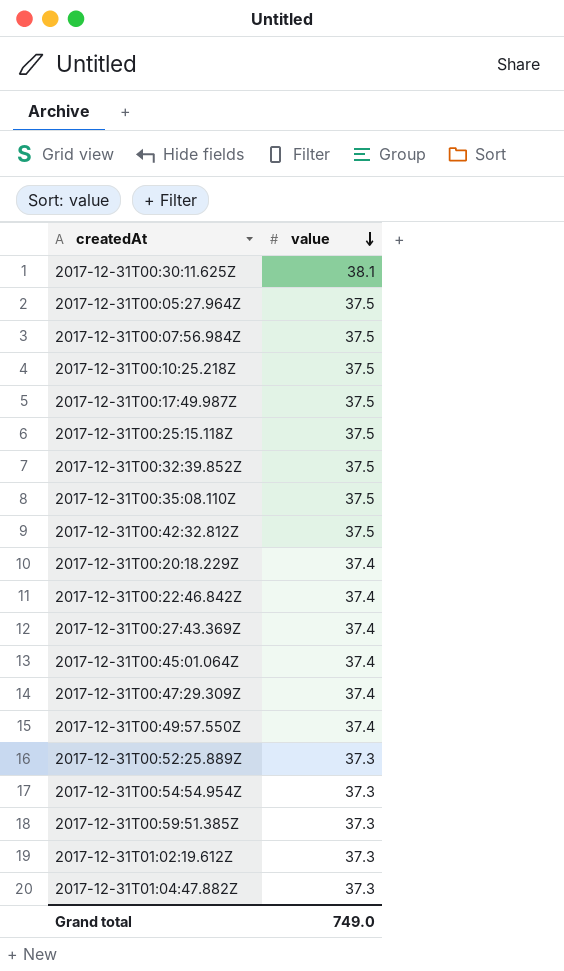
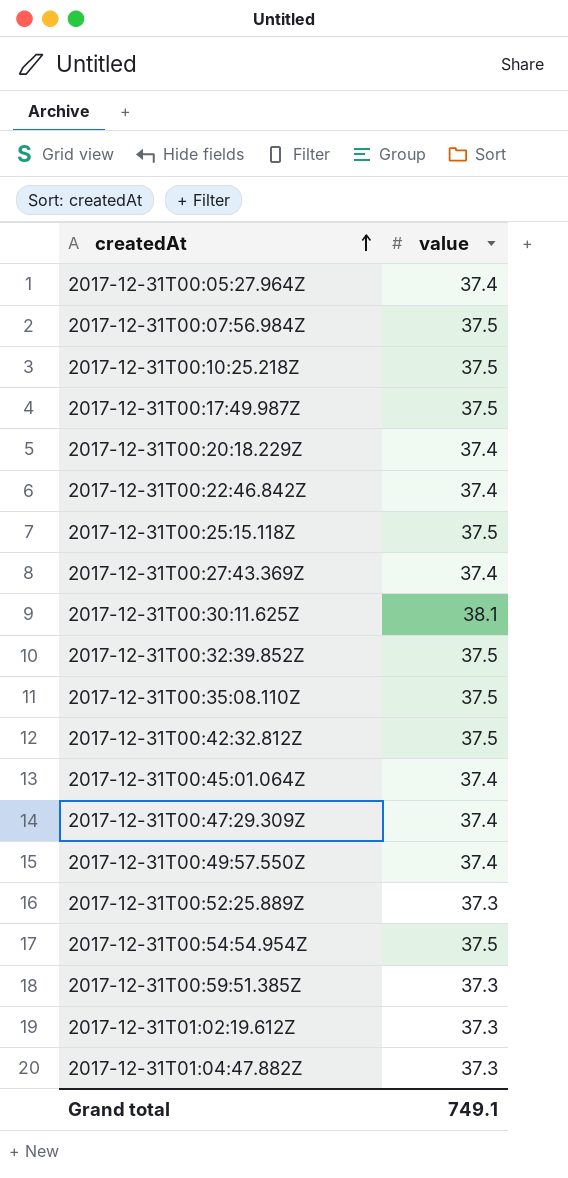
row order: value descending -> createdAt ascending
2017-12-31T00:05:27.964Z | value: 37.5 -> 37.4
2017-12-31T00:54:54.954Z | value: 37.3 -> 37.5
Grand total | value: 749.0 -> 749.1

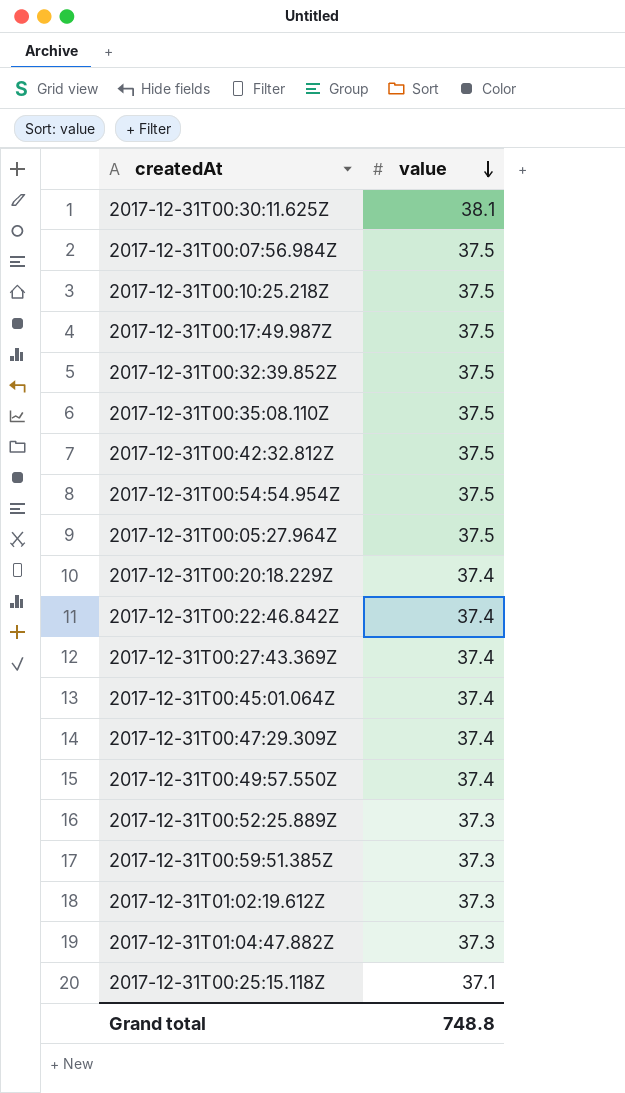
row order: createdAt ascending -> value descending
2017-12-31T00:05:27.964Z | value: 37.4 -> 37.5
2017-12-31T00:25:15.118Z | value: 37.5 -> 37.1
Grand total | value: 749.1 -> 748.8

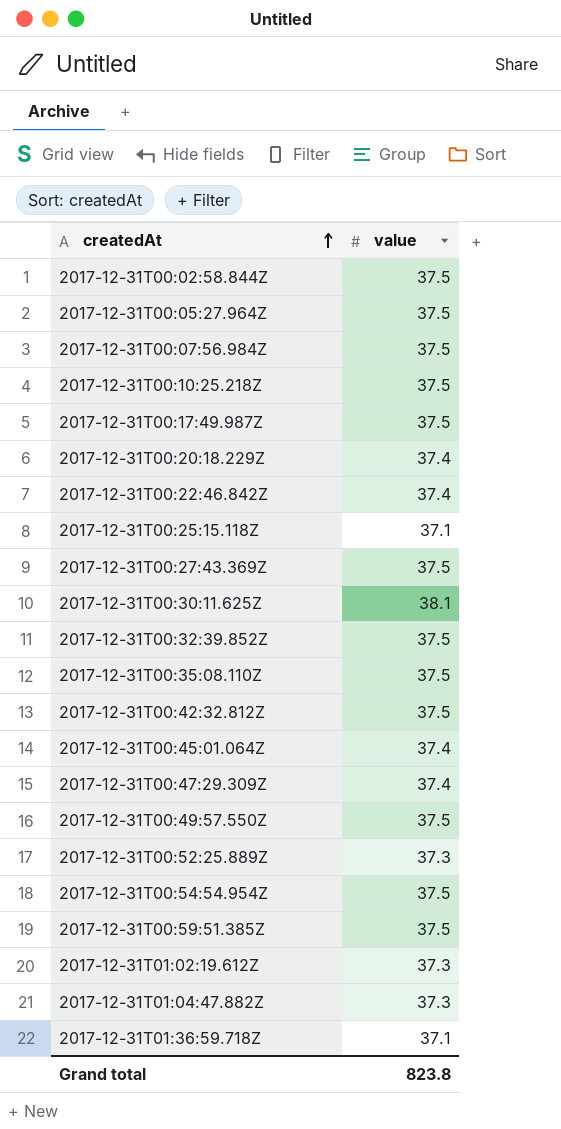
row order: value descending -> createdAt ascending
row 2017-12-31T00:02:58.844Z: none -> 37.5
2017-12-31T00:27:43.369Z | value: 37.4 -> 37.5
2017-12-31T00:49:57.550Z | value: 37.4 -> 37.5
2017-12-31T00:59:51.385Z | value: 37.3 -> 37.5
row 2017-12-31T01:36:59.718Z: none -> 37.1
Grand total | value: 748.8 -> 823.8

